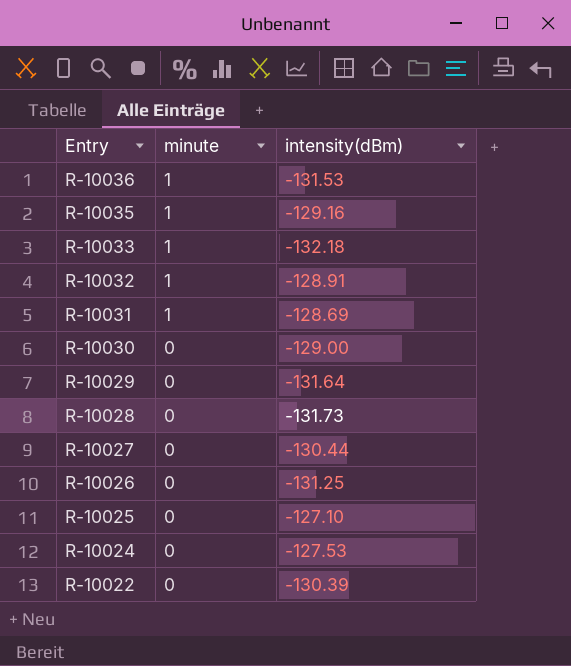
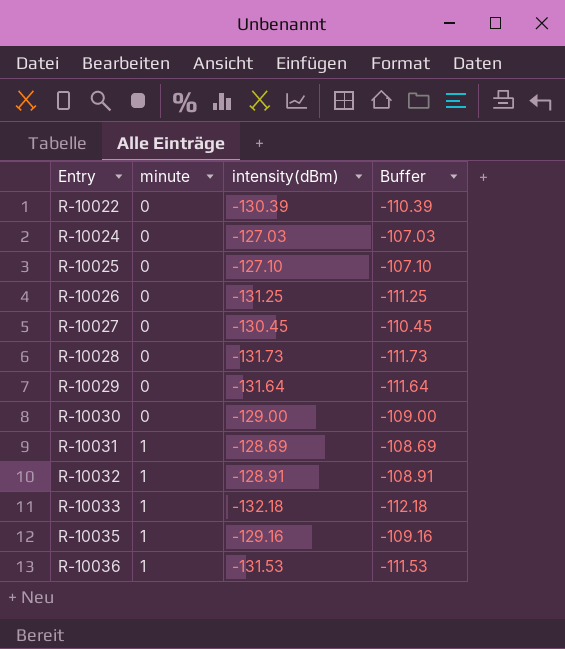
row order: Entry descending -> Entry ascending
column Buffer | formula: none -> [intensity(dBm)] + 20
R-10024 | intensity(dBm): -127.53 -> -127.03
R-10027 | intensity(dBm): -130.44 -> -130.45

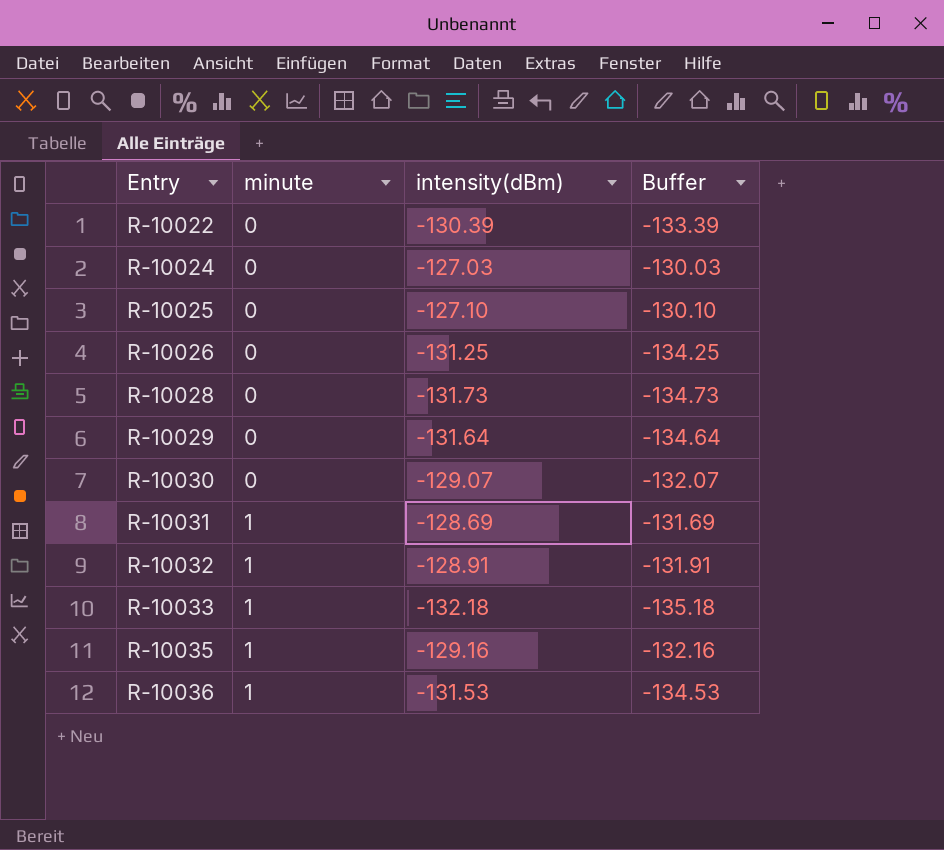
column Buffer | formula: [intensity(dBm)] + 20 -> [intensity(dBm)] - 3
row R-10027: 0 | -130.45 | -110.45 -> none
R-10030 | intensity(dBm): -129.00 -> -129.07

